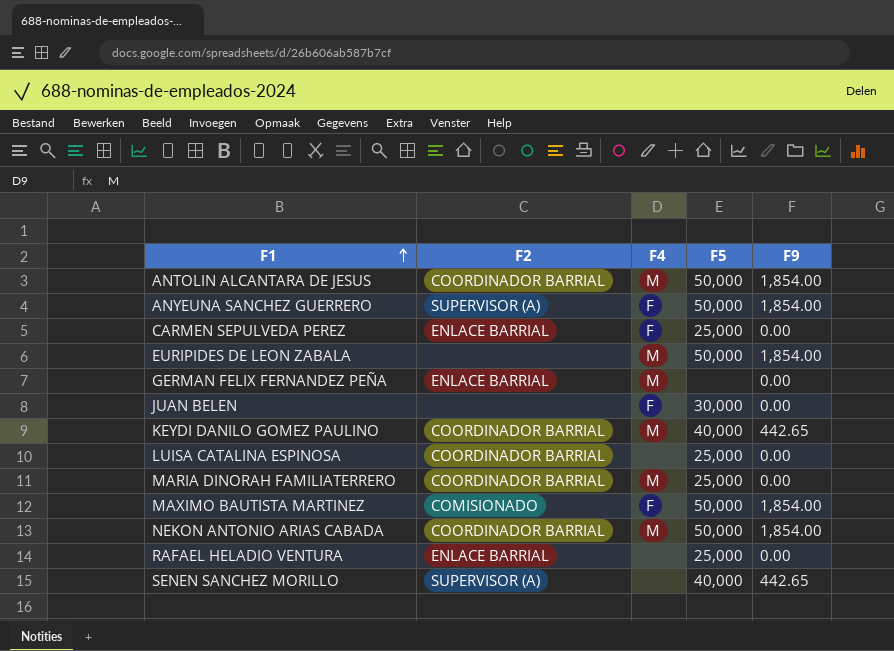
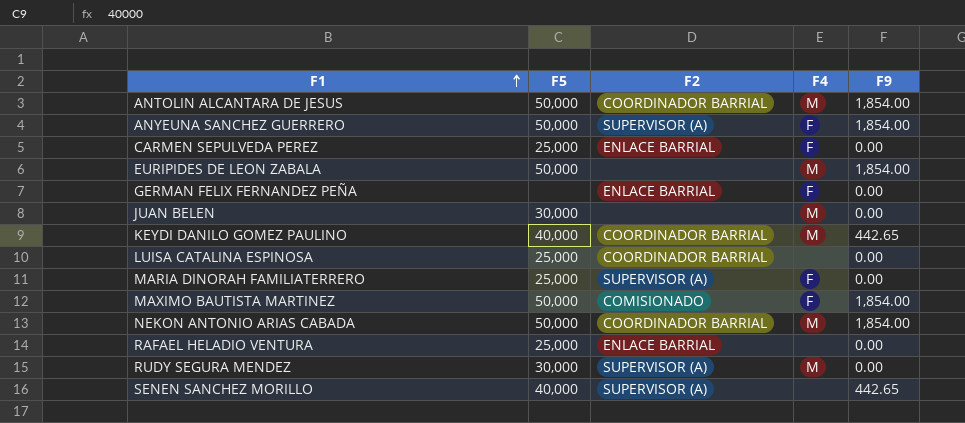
column F5 | position: 4 -> 2
GERMAN FELIX FERNANDEZ PEÑA | F4: M -> F
JUAN BELEN | F4: F -> M
MARIA DINORAH FAMILIATERRERO | F2: COORDINADOR BARRIAL -> SUPERVISOR (A)
MARIA DINORAH FAMILIATERRERO | F4: M -> F
row RUDY SEGURA MENDEZ: none -> 30,000 | SUPERVISOR (A) | M | 0.00

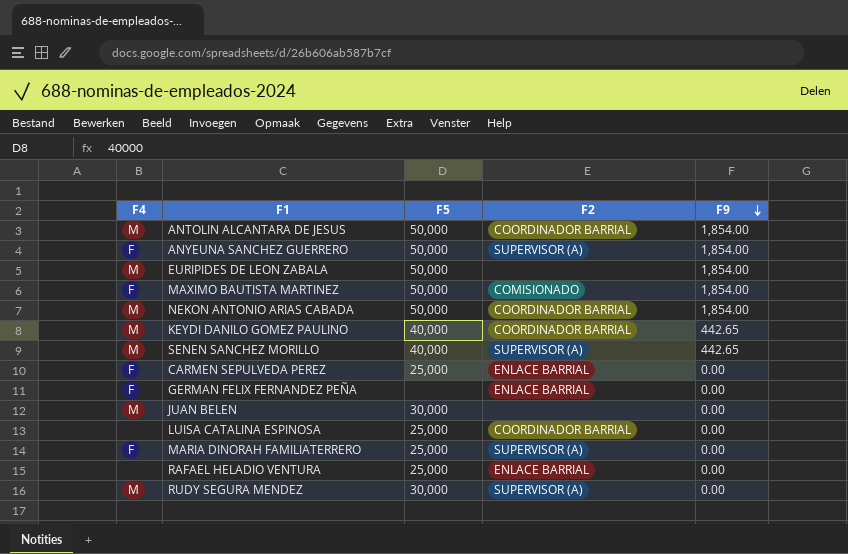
row order: F1 ascending -> F9 descending
column F4 | position: 4 -> 1
SENEN SANCHEZ MORILLO | F4: none -> M

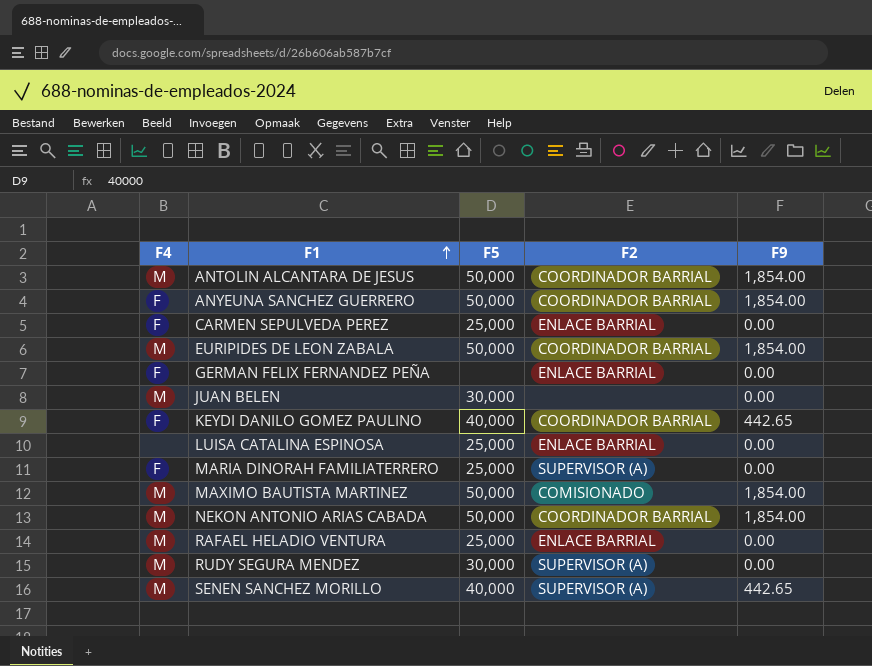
row order: F9 descending -> F1 ascending
ANYEUNA SANCHEZ GUERRERO | F2: SUPERVISOR (A) -> COORDINADOR BARRIAL
EURIPIDES DE LEON ZABALA | F2: none -> COORDINADOR BARRIAL
KEYDI DANILO GOMEZ PAULINO | F4: M -> F
LUISA CATALINA ESPINOSA | F2: COORDINADOR BARRIAL -> ENLACE BARRIAL
MAXIMO BAUTISTA MARTINEZ | F4: F -> M
RAFAEL HELADIO VENTURA | F4: none -> M

